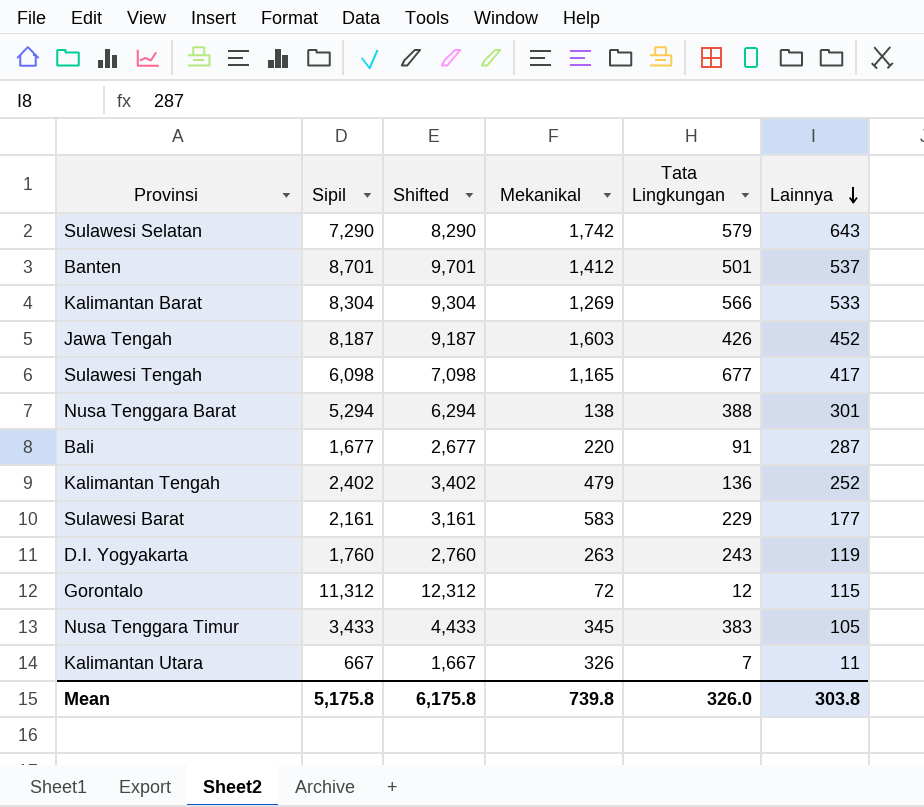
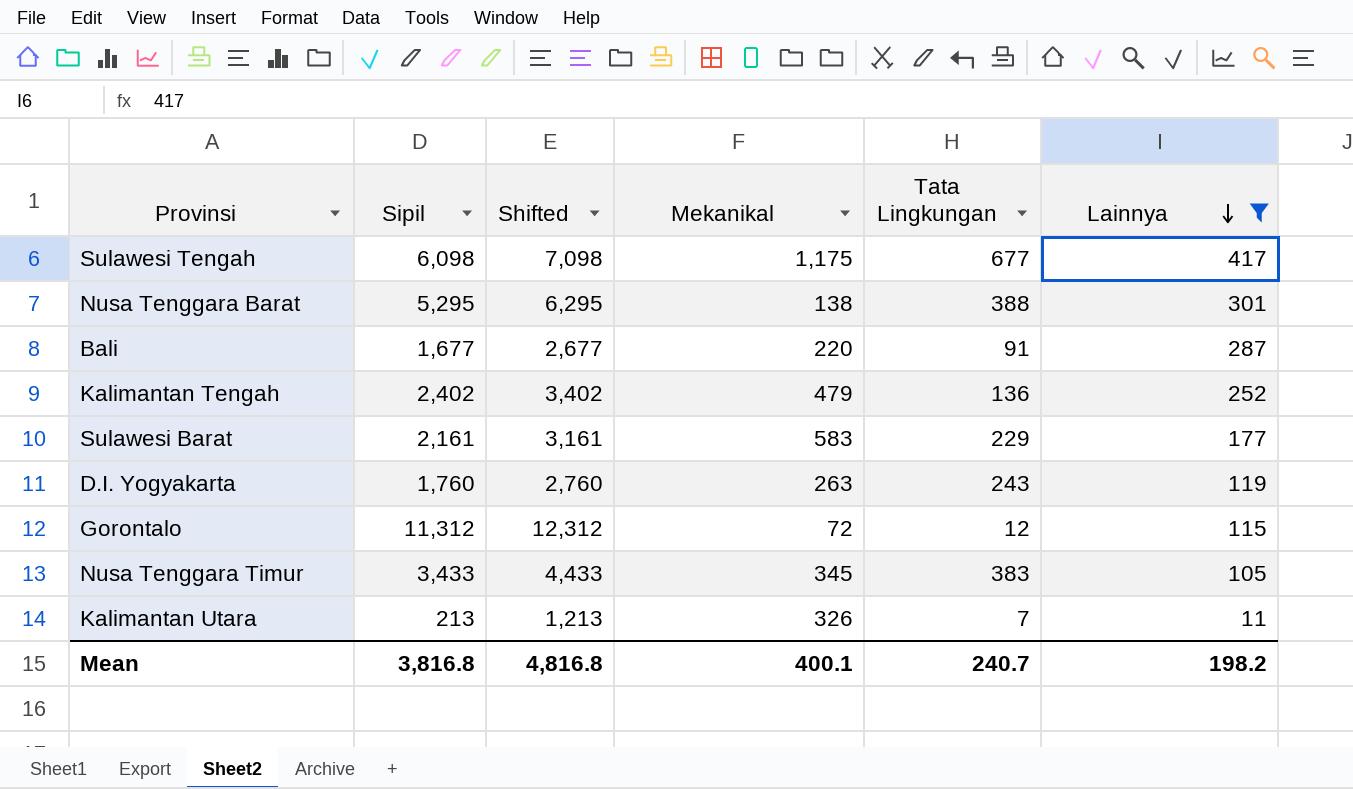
filter: none -> Lainnya <= 417
Sulawesi Tengah | Mekanikal: 1,165 -> 1,175
Nusa Tenggara Barat | Sipil: 5,294 -> 5,295
Nusa Tenggara Barat | Shifted: 6,294 -> 6,295
Kalimantan Utara | Sipil: 667 -> 213
Kalimantan Utara | Shifted: 1,667 -> 1,213
Mean | Sipil: 5,175.8 -> 3,816.8
Mean | Shifted: 6,175.8 -> 4,816.8
Mean | Mekanikal: 739.8 -> 400.1
Mean | Tata Lingkungan: 326.0 -> 240.7
Mean | Lainnya: 303.8 -> 198.2

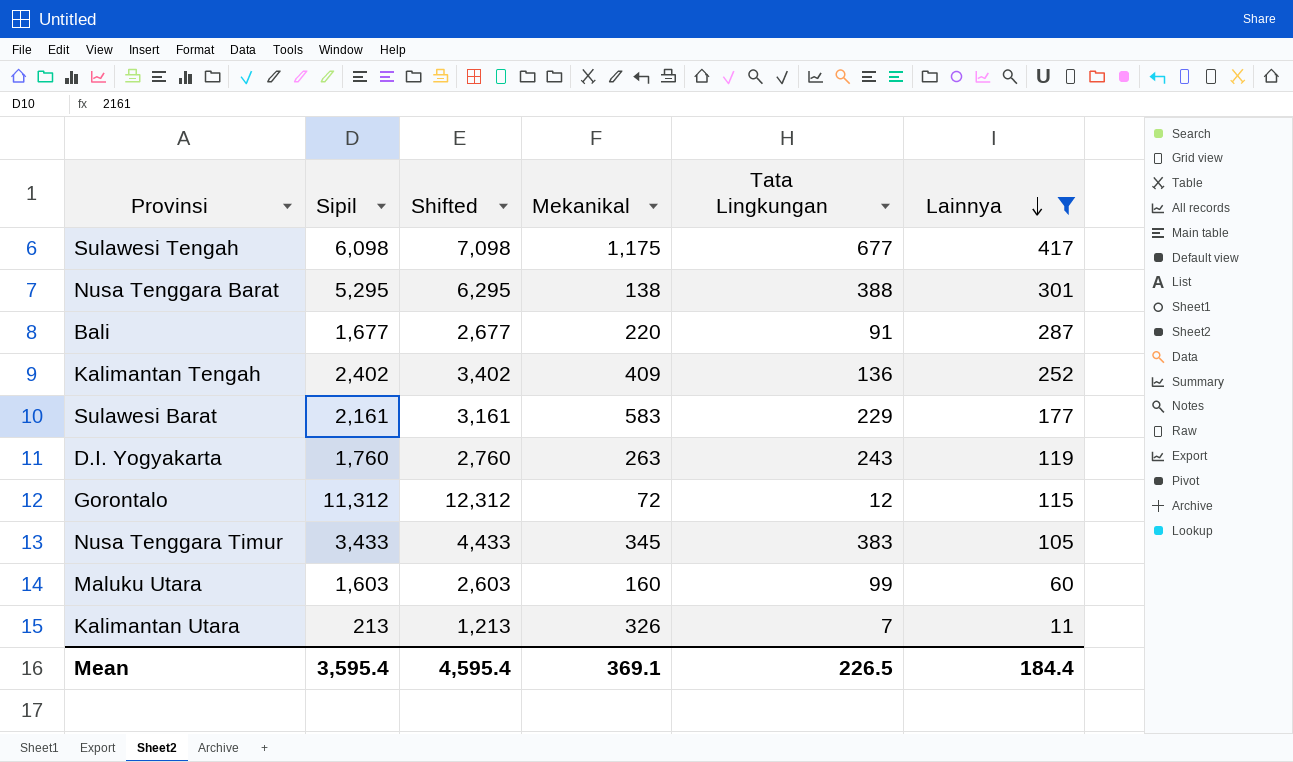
Kalimantan Tengah | Mekanikal: 479 -> 409
row Maluku Utara: none -> 1,603 | 2,603 | 160 | 99 | 60
Mean | Sipil: 3,816.8 -> 3,595.4
Mean | Shifted: 4,816.8 -> 4,595.4
Mean | Mekanikal: 400.1 -> 369.1
Mean | Tata Lingkungan: 240.7 -> 226.5
Mean | Lainnya: 198.2 -> 184.4

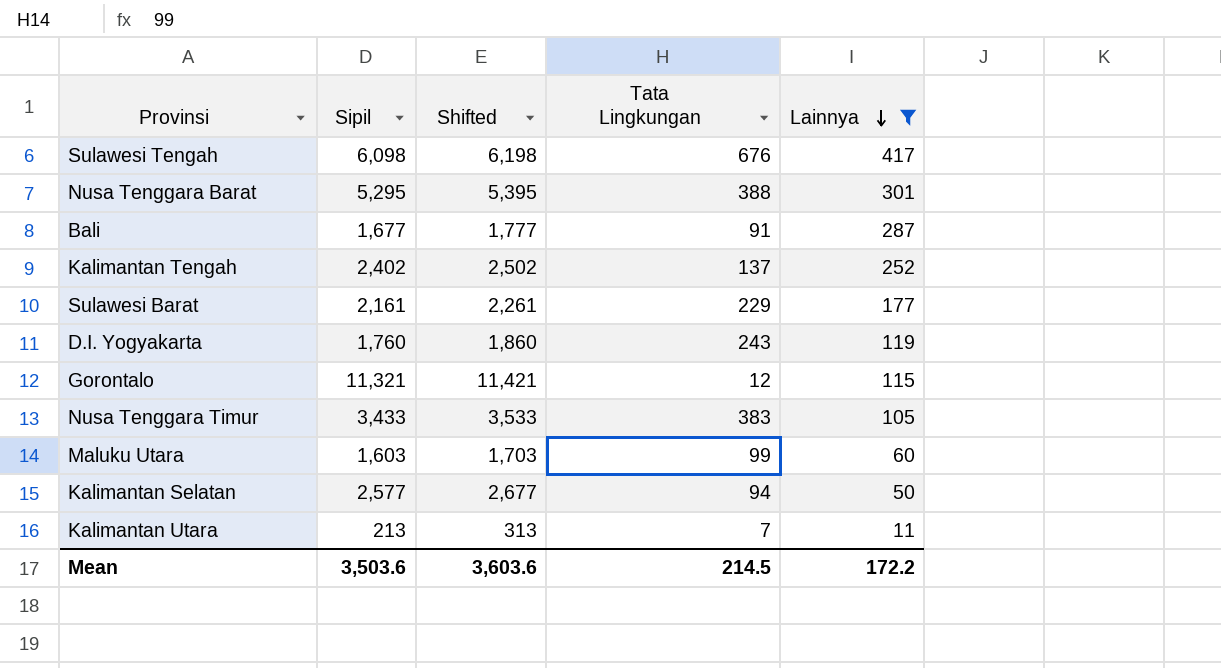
column Mekanikal | position: 4 -> none
column Shifted | formula: [Sipil] + 1000 -> [Sipil] + 100
Sulawesi Tengah | Tata Lingkungan: 677 -> 676
Kalimantan Tengah | Tata Lingkungan: 136 -> 137
Gorontalo | Sipil: 11,312 -> 11,321
row Kalimantan Selatan: none -> 2,577 | 2,677 | 94 | 50
Mean | Sipil: 3,595.4 -> 3,503.6
Mean | Shifted: 4,595.4 -> 3,603.6
Mean | Tata Lingkungan: 226.5 -> 214.5
Mean | Lainnya: 184.4 -> 172.2

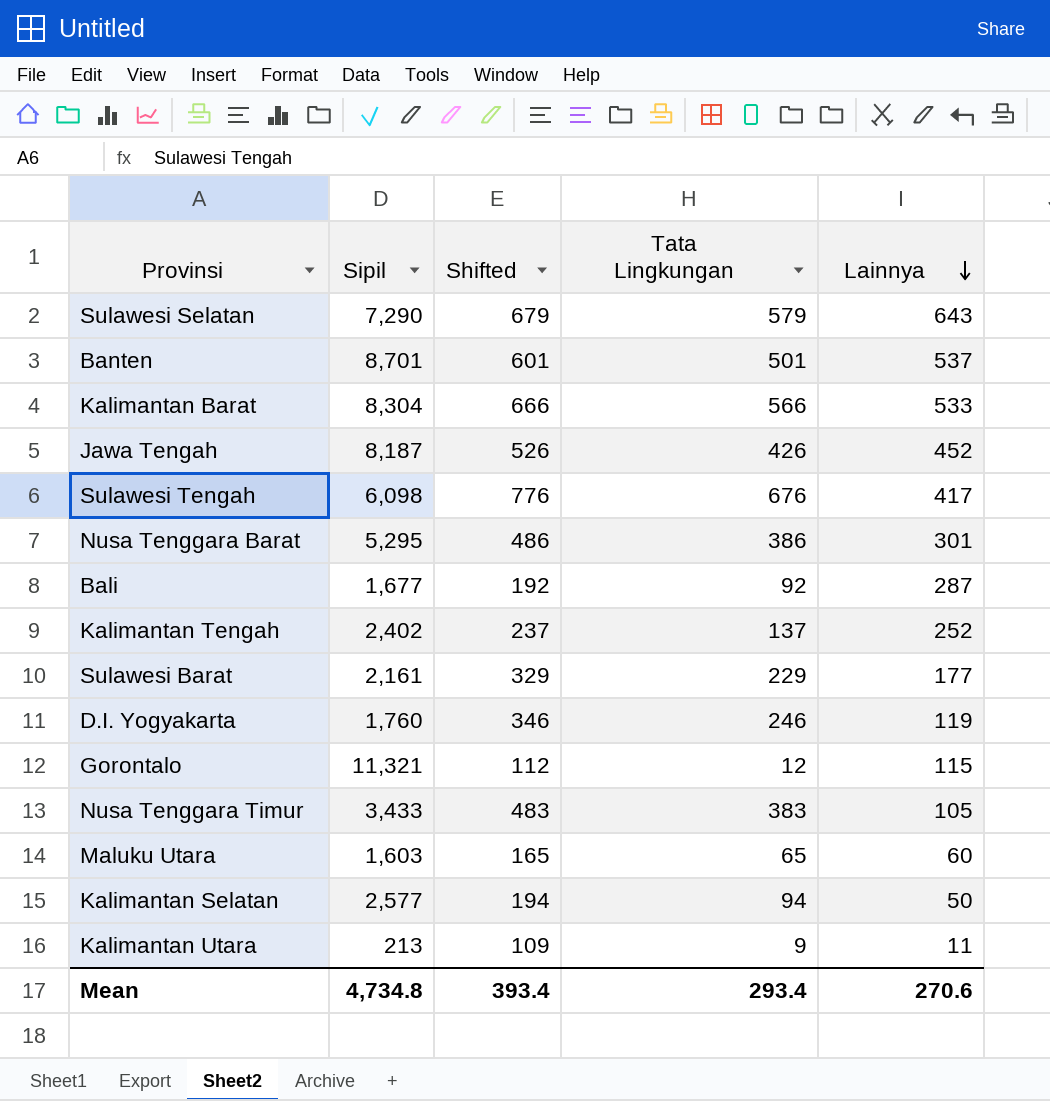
filter: Lainnya <= 417 -> none
column Shifted | formula: [Sipil] + 100 -> [Tata Lingkungan] + 100
Nusa Tenggara Barat | Tata Lingkungan: 388 -> 386
Bali | Tata Lingkungan: 91 -> 92
D.I. Yogyakarta | Tata Lingkungan: 243 -> 246
Maluku Utara | Tata Lingkungan: 99 -> 65
Kalimantan Utara | Tata Lingkungan: 7 -> 9
Mean | Sipil: 3,503.6 -> 4,734.8
Mean | Shifted: 3,603.6 -> 393.4
Mean | Tata Lingkungan: 214.5 -> 293.4
Mean | Lainnya: 172.2 -> 270.6

